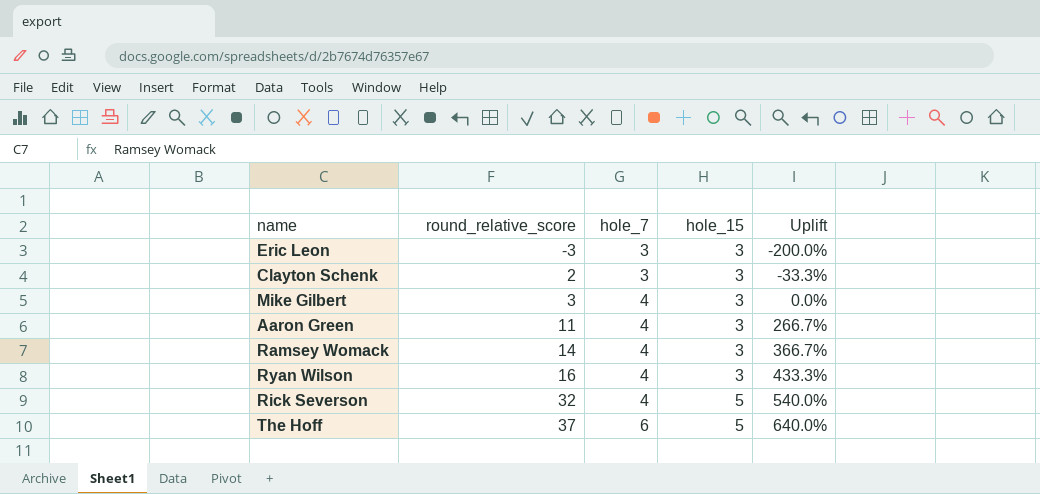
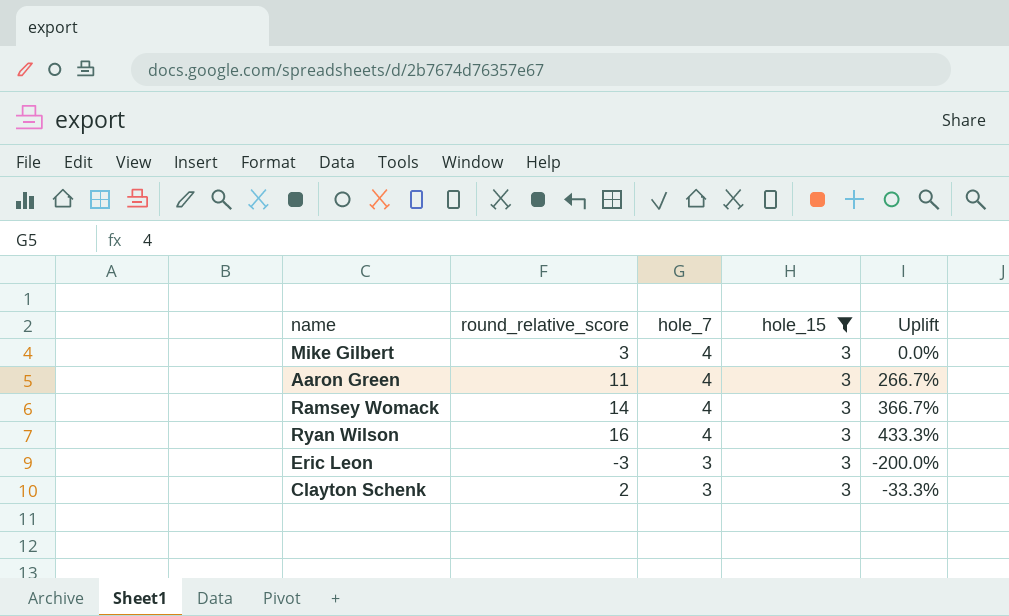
filter: none -> hole_15 = 3
row order: round_relative_score ascending -> hole_7 descending

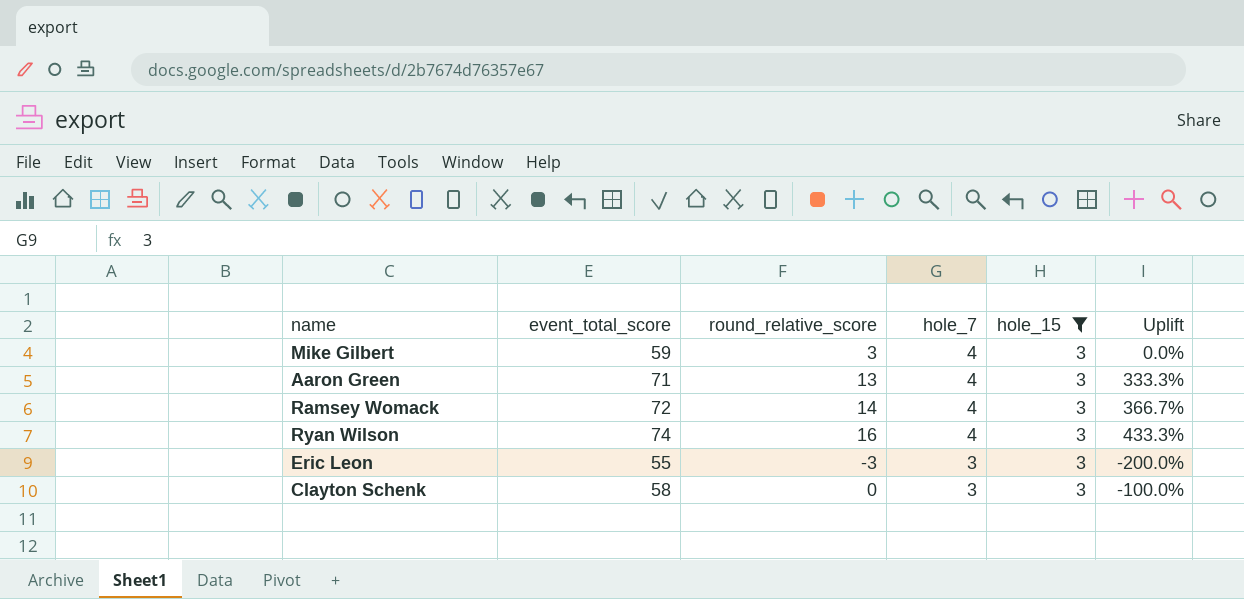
column event_total_score | position: none -> 2
Aaron Green | round_relative_score: 11 -> 13
Aaron Green | Uplift: 266.7% -> 333.3%
Clayton Schenk | round_relative_score: 2 -> 0
Clayton Schenk | Uplift: -33.3% -> -100.0%

